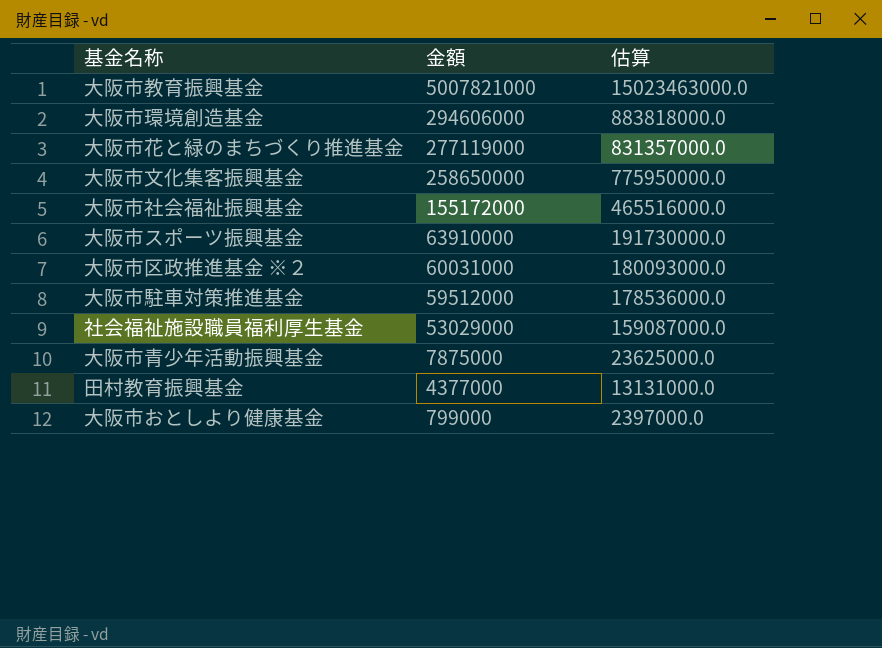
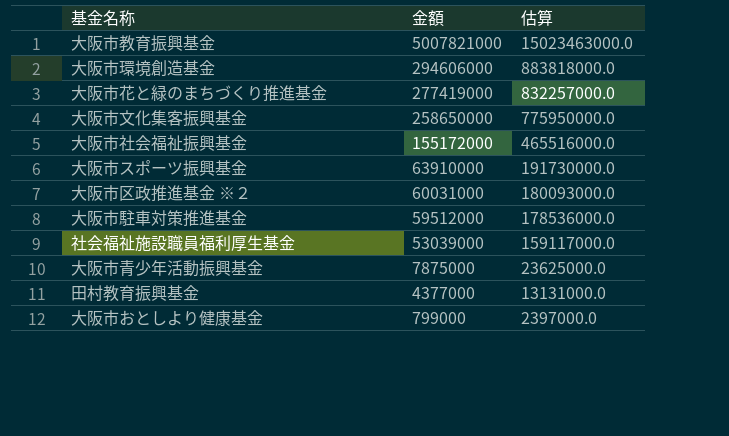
大阪市花と緑のまちづくり推進基金 | 金額: 277119000 -> 277419000
大阪市花と緑のまちづくり推進基金 | 估算: 831357000.0 -> 832257000.0
社会福祉施設職員福利厚生基金 | 金額: 53029000 -> 53039000
社会福祉施設職員福利厚生基金 | 估算: 159087000.0 -> 159117000.0

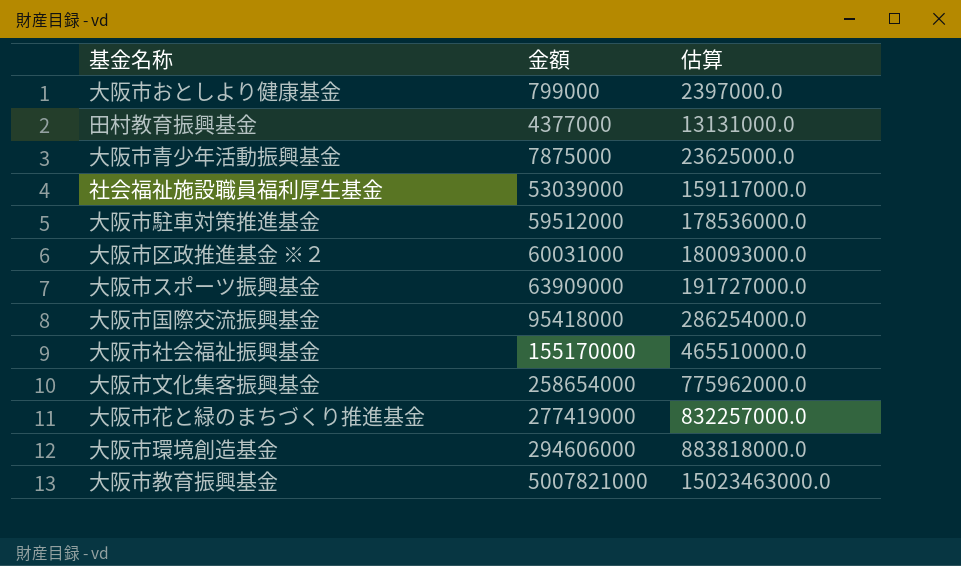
row order: 金額 descending -> 金額 ascending
大阪市スポーツ振興基金 | 金額: 63910000 -> 63909000
大阪市スポーツ振興基金 | 估算: 191730000.0 -> 191727000.0
row 大阪市国際交流振興基金: none -> 95418000 | 286254000.0
大阪市社会福祉振興基金 | 金額: 155172000 -> 155170000
大阪市社会福祉振興基金 | 估算: 465516000.0 -> 465510000.0
大阪市文化集客振興基金 | 金額: 258650000 -> 258654000
大阪市文化集客振興基金 | 估算: 775950000.0 -> 775962000.0

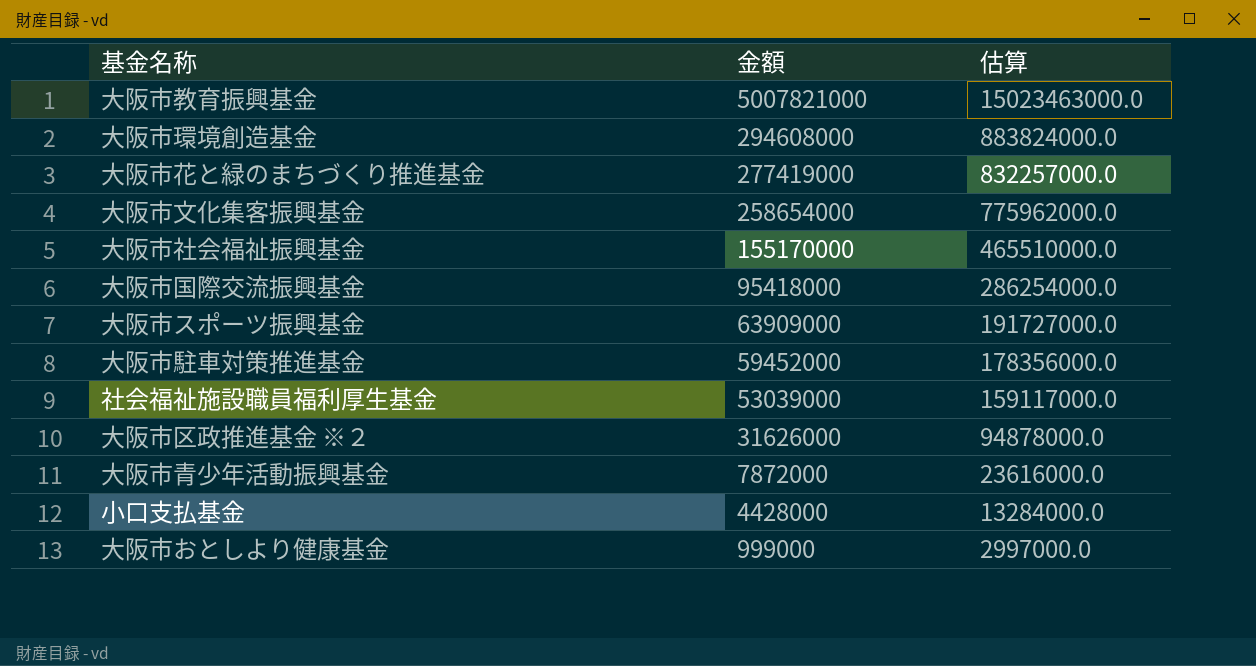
row order: 金額 ascending -> 金額 descending
row 田村教育振興基金: 4377000 | 13131000.0 -> none
大阪市環境創造基金 | 金額: 294606000 -> 294608000
大阪市環境創造基金 | 估算: 883818000.0 -> 883824000.0
大阪市駐車対策推進基金 | 金額: 59512000 -> 59452000
大阪市駐車対策推進基金 | 估算: 178536000.0 -> 178356000.0
大阪市区政推進基金 ※２ | 金額: 60031000 -> 31626000
大阪市区政推進基金 ※２ | 估算: 180093000.0 -> 94878000.0
大阪市青少年活動振興基金 | 金額: 7875000 -> 7872000
大阪市青少年活動振興基金 | 估算: 23625000.0 -> 23616000.0
row 小口支払基金: none -> 4428000 | 13284000.0
大阪市おとしより健康基金 | 金額: 799000 -> 999000
大阪市おとしより健康基金 | 估算: 2397000.0 -> 2997000.0

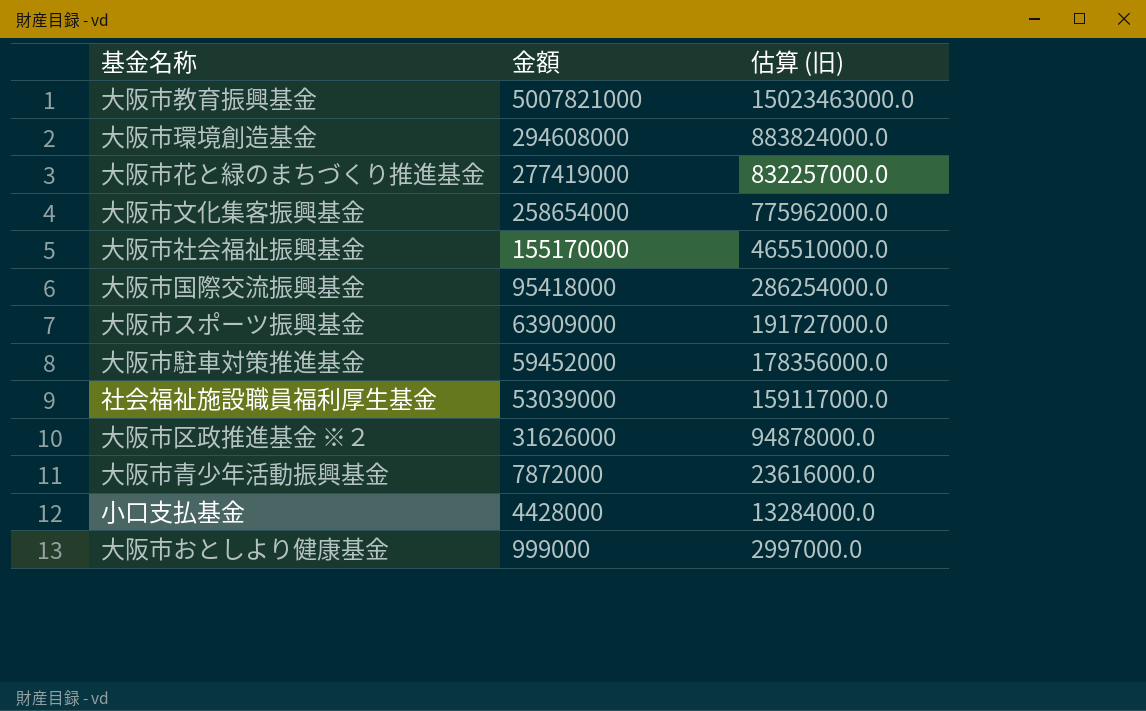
column name: 估算 -> 估算 (旧)

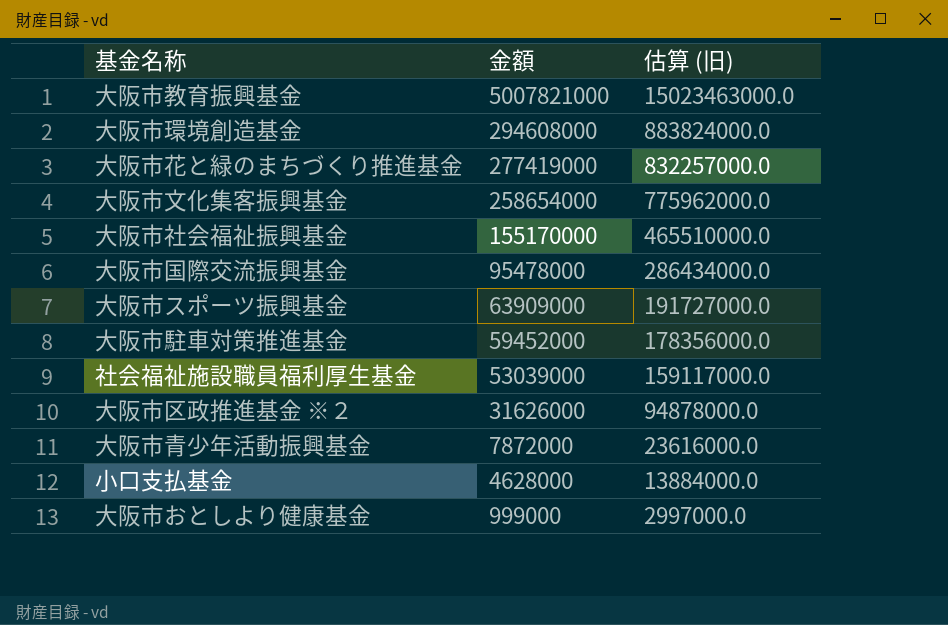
大阪市国際交流振興基金 | 金額: 95418000 -> 95478000
大阪市国際交流振興基金 | 估算 (旧): 286254000.0 -> 286434000.0
小口支払基金 | 金額: 4428000 -> 4628000
小口支払基金 | 估算 (旧): 13284000.0 -> 13884000.0

